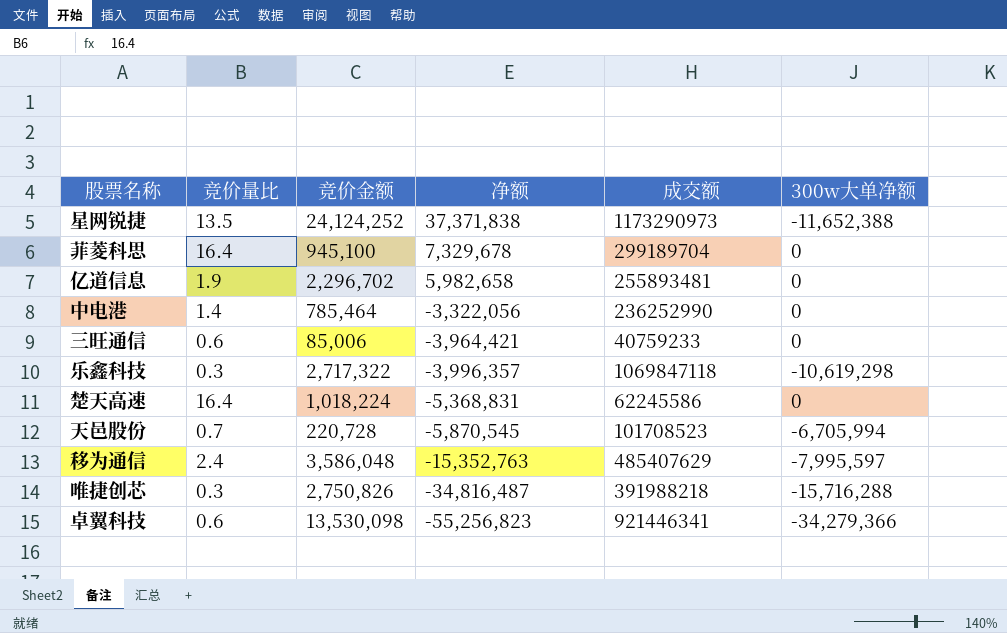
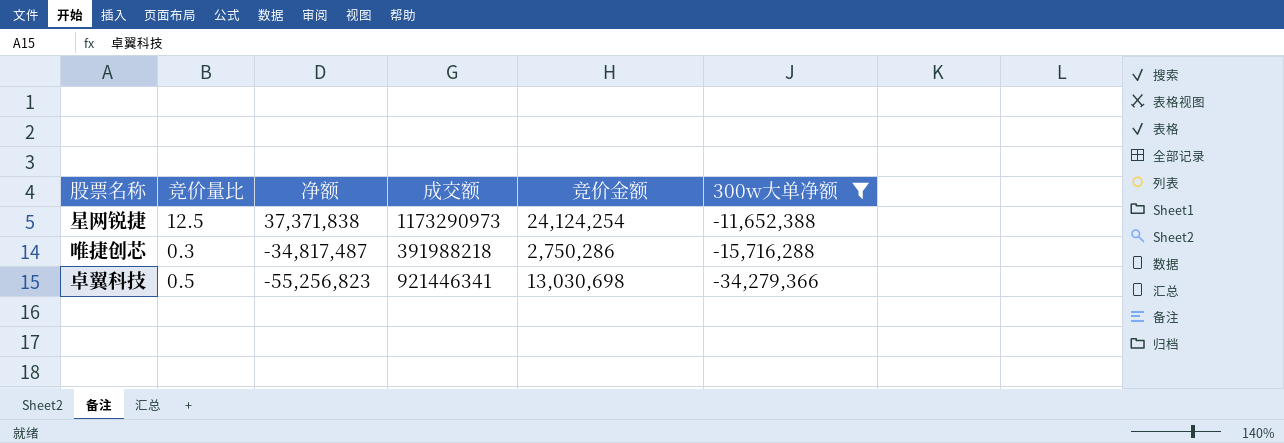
filter: none -> 300w大单净额 <= -11,652,388
column 竞价金额 | position: 3 -> 5
星网锐捷 | 竞价量比: 13.5 -> 12.5
星网锐捷 | 竞价金额: 24,124,252 -> 24,124,254
唯捷创芯 | 净额: -34,816,487 -> -34,817,487
唯捷创芯 | 竞价金额: 2,750,826 -> 2,750,286
卓翼科技 | 竞价量比: 0.6 -> 0.5
卓翼科技 | 竞价金额: 13,530,098 -> 13,030,698

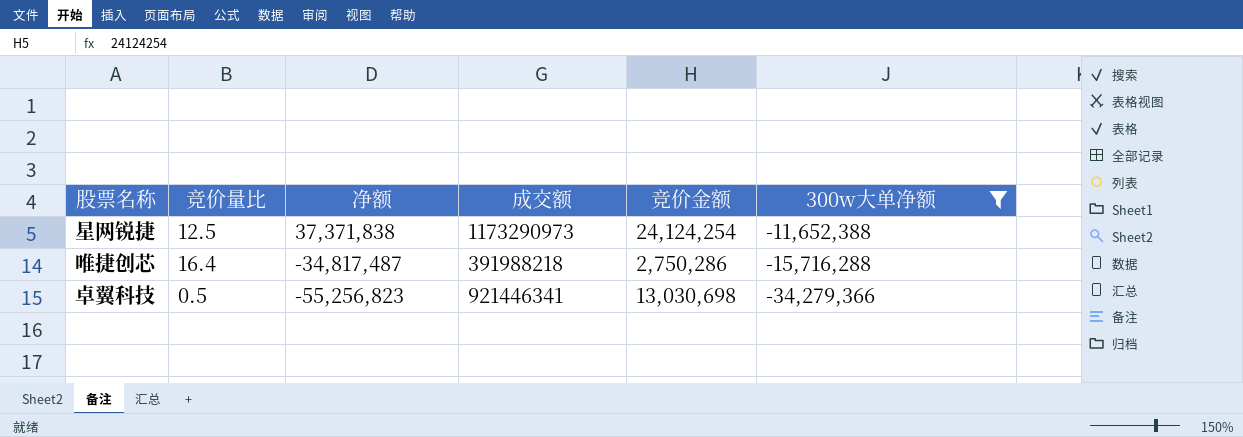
唯捷创芯 | 竞价量比: 0.3 -> 16.4

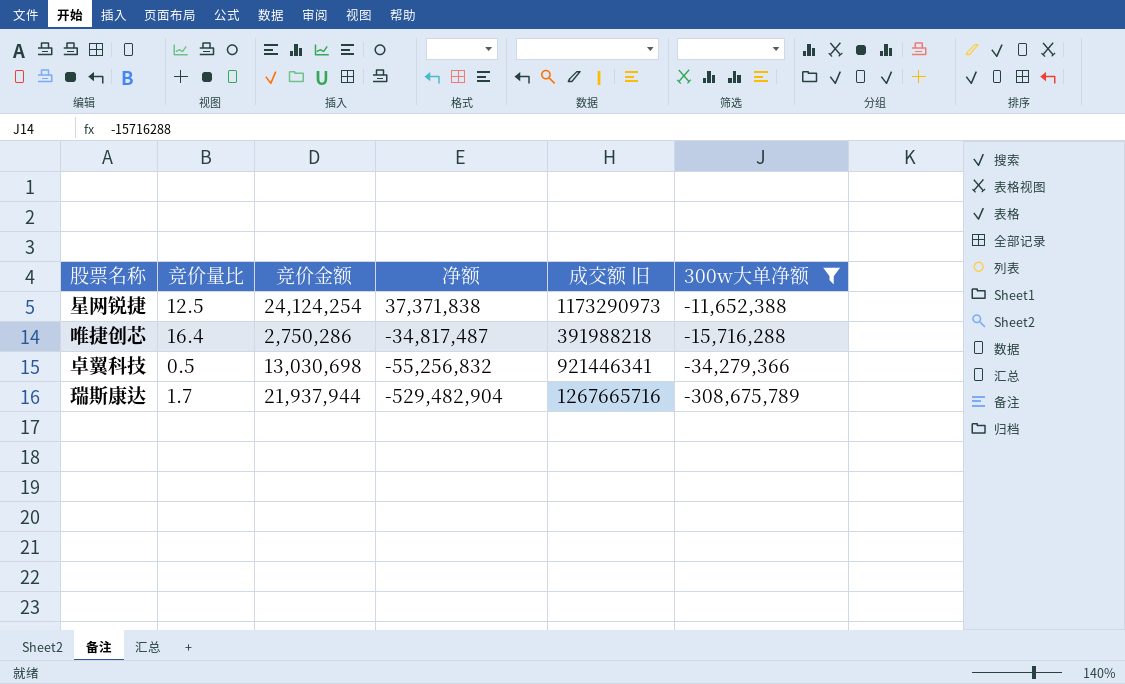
column 竞价金额 | position: 5 -> 3
column name: 成交额 -> 成交额 旧
卓翼科技 | 净额: -55,256,823 -> -55,256,832
row 瑞斯康达: none -> 1.7 | 21,937,944 | -529,482,904 | 1267665716 | -308,675,789

